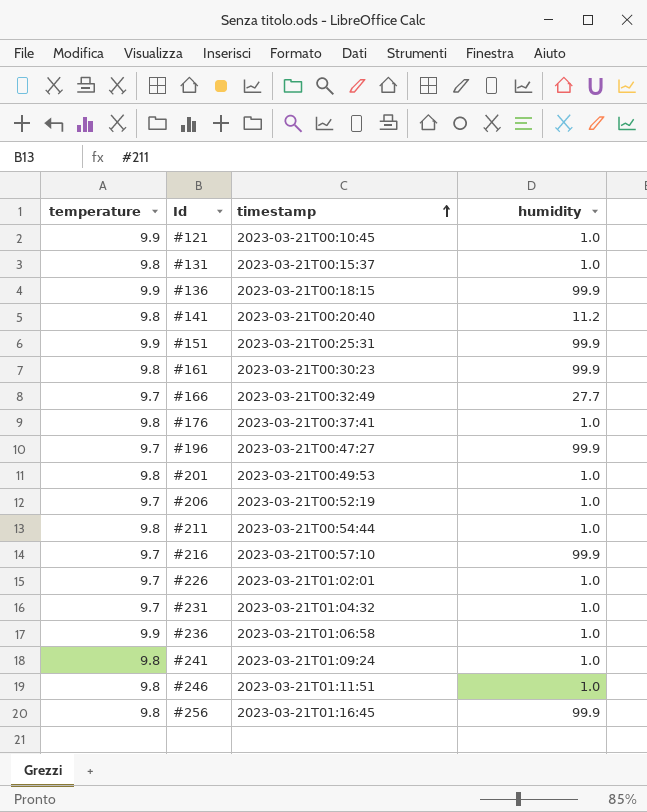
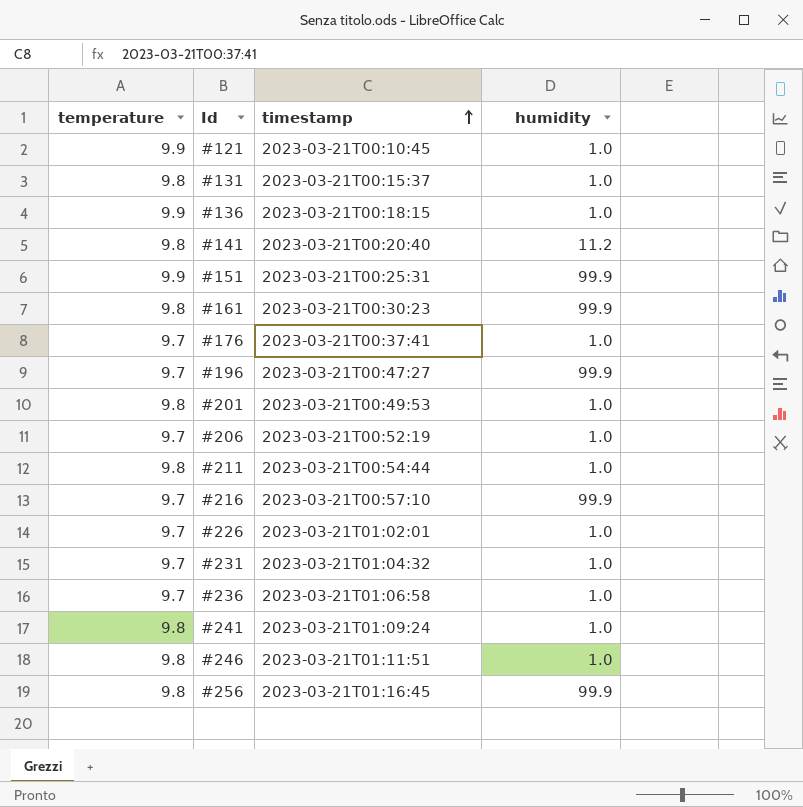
row #166: 9.7 | 2023-03-21T00:32:49 | 27.7 -> none
#136 | humidity: 99.9 -> 1.0
#176 | temperature: 9.8 -> 9.7
#236 | temperature: 9.9 -> 9.7

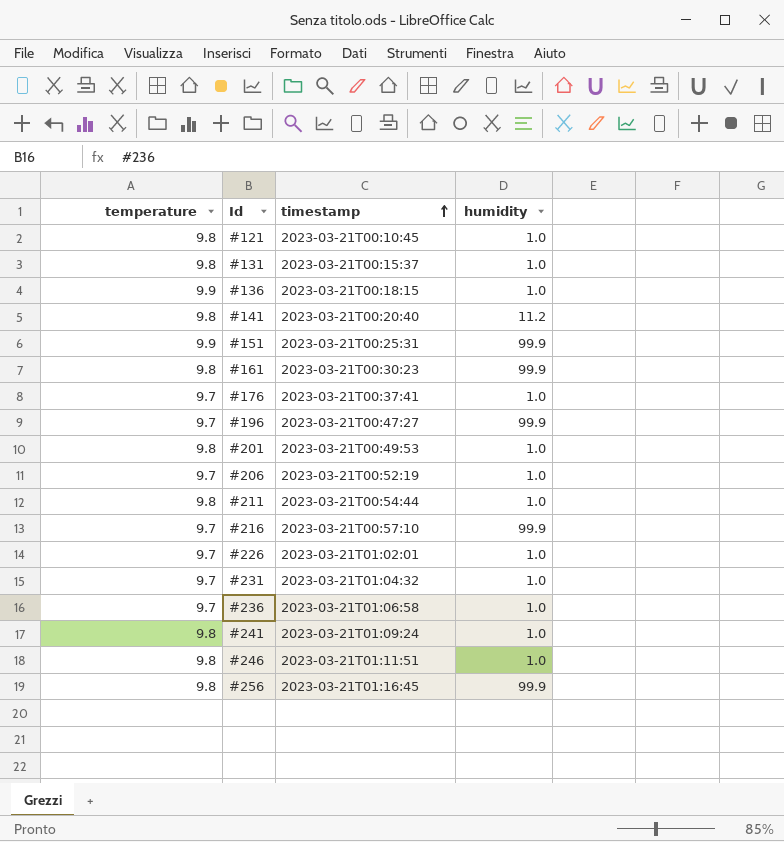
#121 | temperature: 9.9 -> 9.8

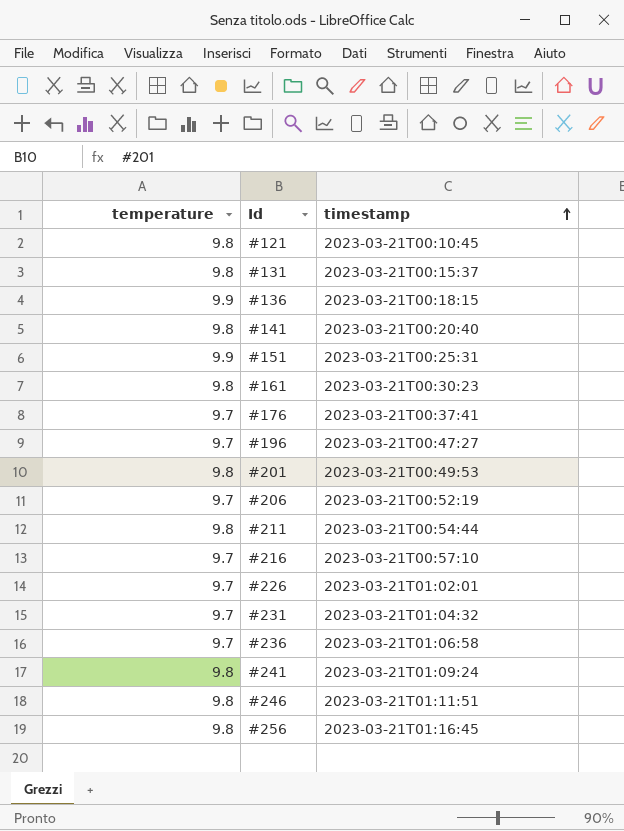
column humidity | position: 4 -> none

